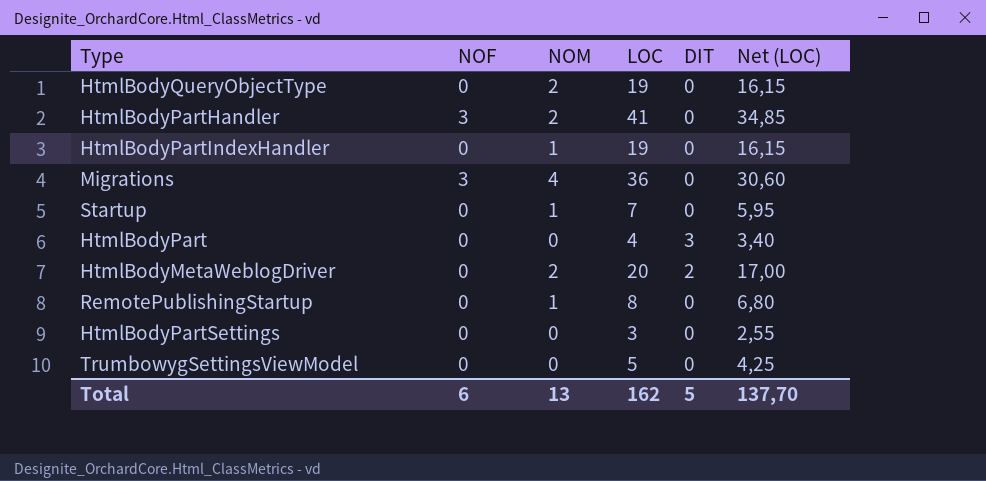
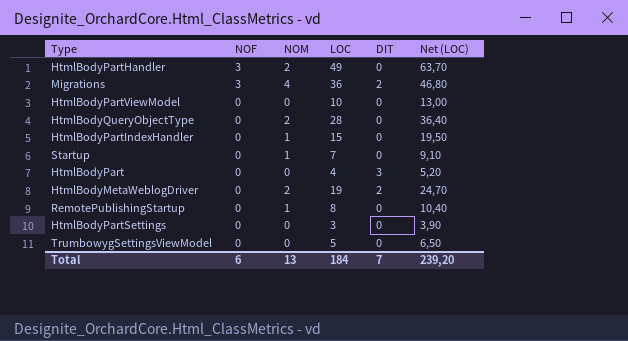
row order: none -> NOF descending
column Net (LOC) | formula: [LOC] * 0,85 -> [LOC] * 1,3
HtmlBodyPartHandler | LOC: 41 -> 49
Migrations | DIT: 0 -> 2
row HtmlBodyPartViewModel: none -> 0 | 0 | 10 | 0 | 13,00
HtmlBodyQueryObjectType | LOC: 19 -> 28
HtmlBodyPartIndexHandler | LOC: 19 -> 15
HtmlBodyMetaWeblogDriver | LOC: 20 -> 19
Total | LOC: 162 -> 184
Total | DIT: 5 -> 7
Total | Net (LOC): 137,70 -> 239,20

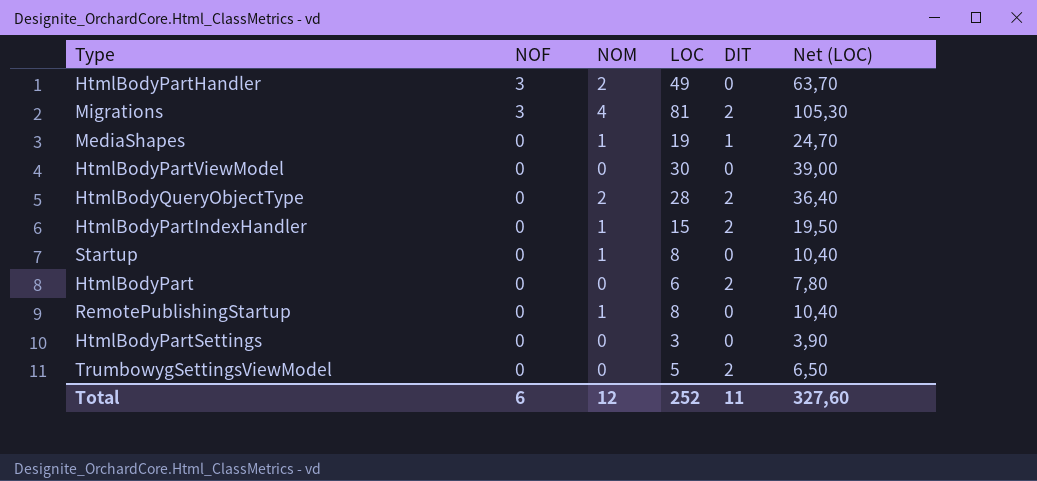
row HtmlBodyMetaWeblogDriver: 0 | 2 | 19 | 2 | 24,70 -> none
Migrations | LOC: 36 -> 81
Migrations | Net (LOC): 46,80 -> 105,30
row MediaShapes: none -> 0 | 1 | 19 | 1 | 24,70
HtmlBodyPartViewModel | LOC: 10 -> 30
HtmlBodyPartViewModel | Net (LOC): 13,00 -> 39,00
HtmlBodyQueryObjectType | DIT: 0 -> 2
HtmlBodyPartIndexHandler | DIT: 0 -> 2
Startup | LOC: 7 -> 8
Startup | Net (LOC): 9,10 -> 10,40
HtmlBodyPart | LOC: 4 -> 6
HtmlBodyPart | DIT: 3 -> 2
HtmlBodyPart | Net (LOC): 5,20 -> 7,80
TrumbowygSettingsViewModel | DIT: 0 -> 2
Total | NOM: 13 -> 12
Total | LOC: 184 -> 252
Total | DIT: 7 -> 11
Total | Net (LOC): 239,20 -> 327,60

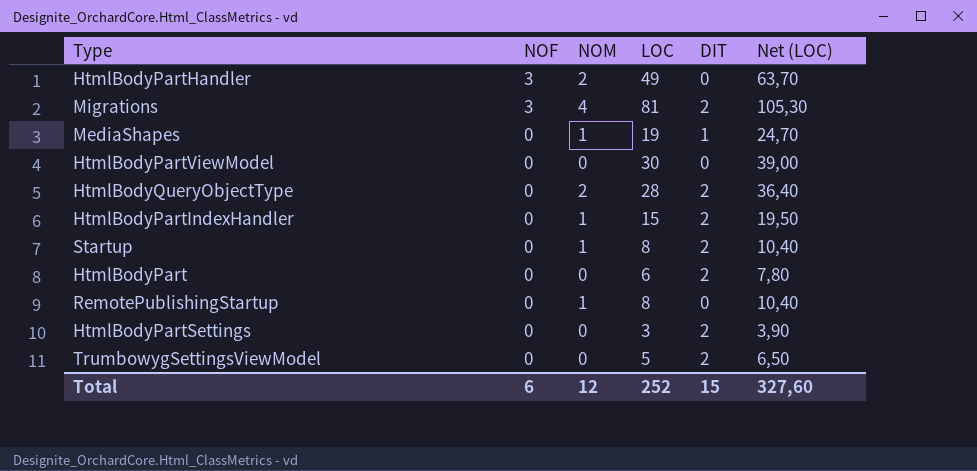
Startup | DIT: 0 -> 2
HtmlBodyPartSettings | DIT: 0 -> 2
Total | DIT: 11 -> 15

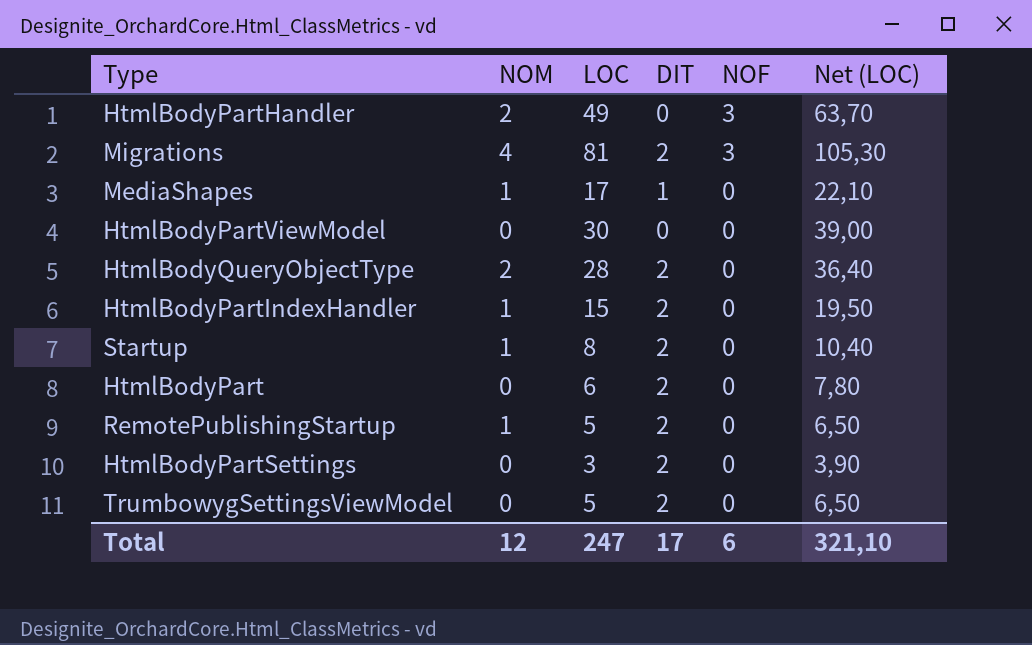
column NOF | position: 2 -> 5
MediaShapes | LOC: 19 -> 17
MediaShapes | Net (LOC): 24,70 -> 22,10
RemotePublishingStartup | LOC: 8 -> 5
RemotePublishingStartup | DIT: 0 -> 2
RemotePublishingStartup | Net (LOC): 10,40 -> 6,50
Total | LOC: 252 -> 247
Total | DIT: 15 -> 17
Total | Net (LOC): 327,60 -> 321,10

